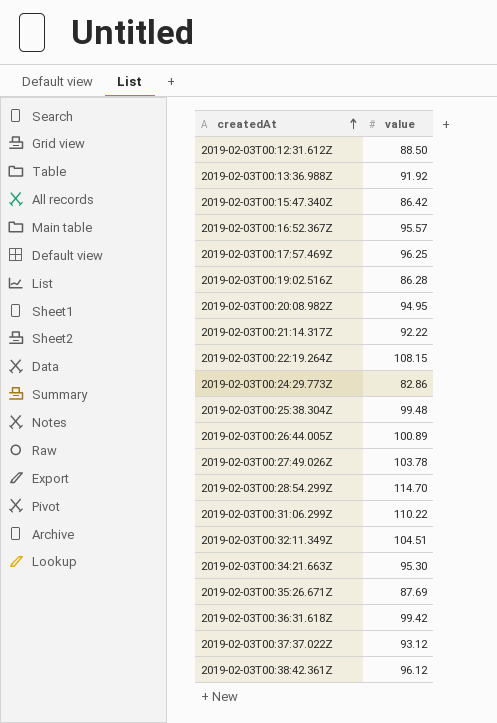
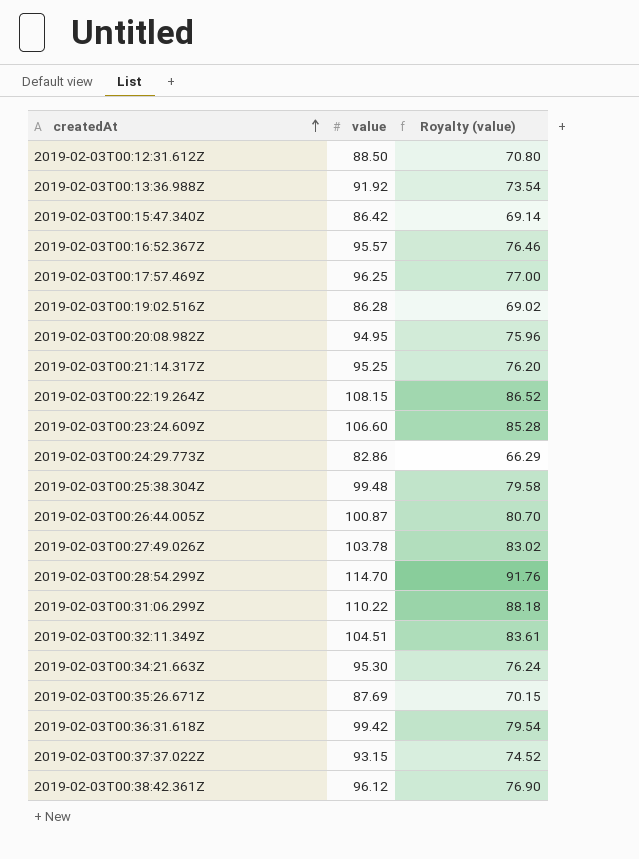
column Royalty (value) | formula: none -> [value] * 0.8
2019-02-03T00:21:14.317Z | value: 92.22 -> 95.25
row 2019-02-03T00:23:24.609Z: none -> 106.60 | 85.28
2019-02-03T00:26:44.005Z | value: 100.89 -> 100.87
2019-02-03T00:37:37.022Z | value: 93.12 -> 93.15

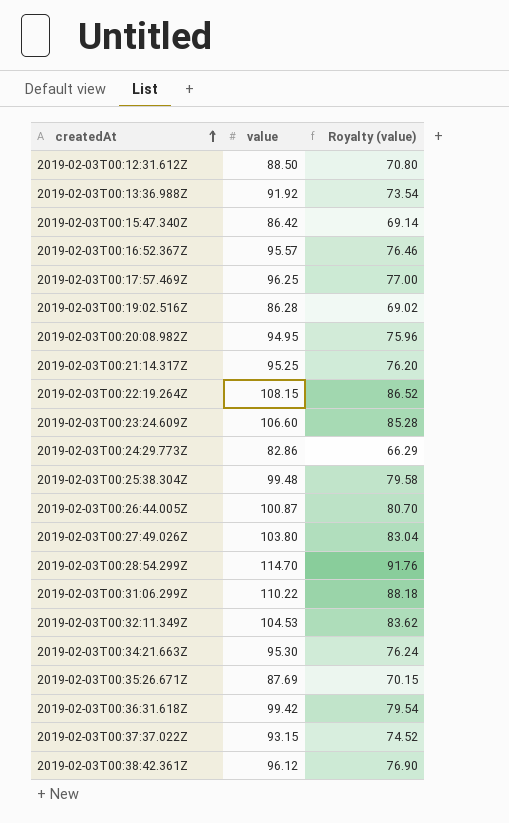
2019-02-03T00:27:49.026Z | value: 103.78 -> 103.80
2019-02-03T00:27:49.026Z | Royalty (value): 83.02 -> 83.04
2019-02-03T00:32:11.349Z | value: 104.51 -> 104.53
2019-02-03T00:32:11.349Z | Royalty (value): 83.61 -> 83.62

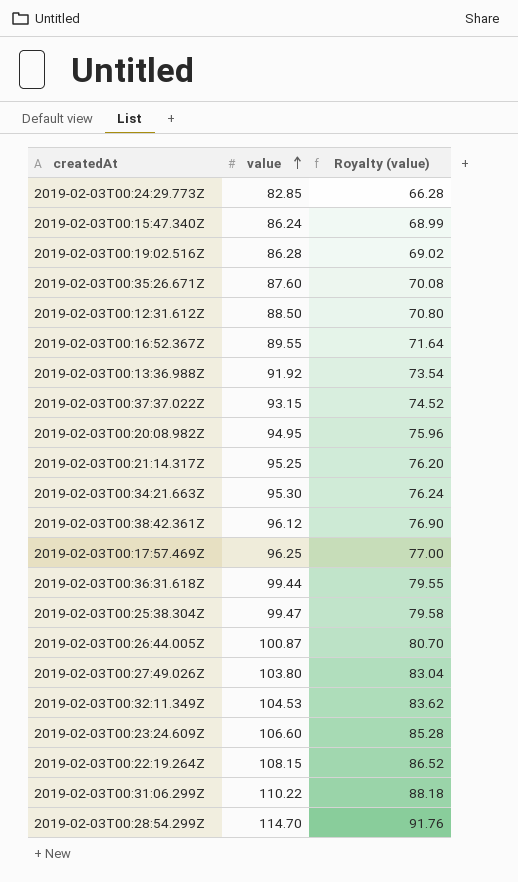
row order: createdAt ascending -> value ascending
2019-02-03T00:24:29.773Z | value: 82.86 -> 82.85
2019-02-03T00:24:29.773Z | Royalty (value): 66.29 -> 66.28
2019-02-03T00:15:47.340Z | value: 86.42 -> 86.24
2019-02-03T00:15:47.340Z | Royalty (value): 69.14 -> 68.99
2019-02-03T00:35:26.671Z | value: 87.69 -> 87.60
2019-02-03T00:35:26.671Z | Royalty (value): 70.15 -> 70.08
2019-02-03T00:16:52.367Z | value: 95.57 -> 89.55
2019-02-03T00:16:52.367Z | Royalty (value): 76.46 -> 71.64
2019-02-03T00:36:31.618Z | value: 99.42 -> 99.44
2019-02-03T00:36:31.618Z | Royalty (value): 79.54 -> 79.55
2019-02-03T00:25:38.304Z | value: 99.48 -> 99.47

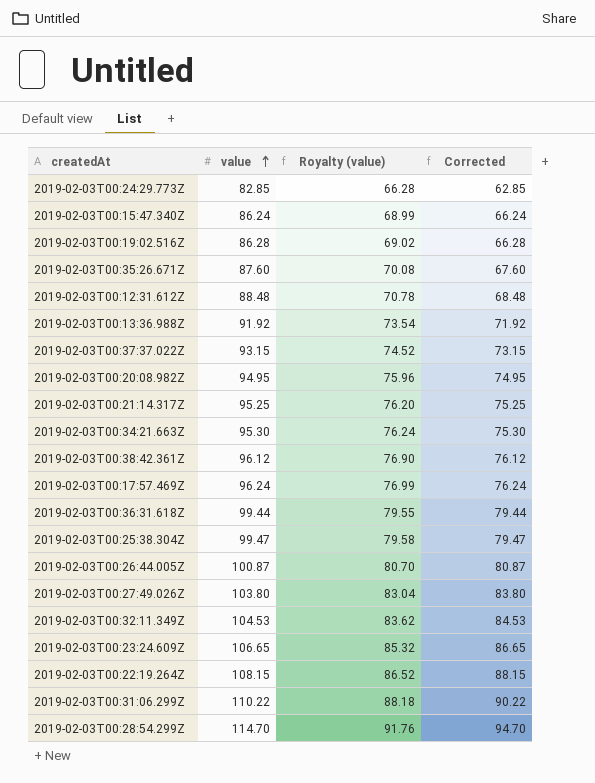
column Corrected | formula: none -> [value] - 20
row 2019-02-03T00:16:52.367Z: 89.55 | 71.64 -> none
2019-02-03T00:12:31.612Z | value: 88.50 -> 88.48
2019-02-03T00:12:31.612Z | Royalty (value): 70.80 -> 70.78
2019-02-03T00:17:57.469Z | value: 96.25 -> 96.24
2019-02-03T00:17:57.469Z | Royalty (value): 77.00 -> 76.99
2019-02-03T00:23:24.609Z | value: 106.60 -> 106.65
2019-02-03T00:23:24.609Z | Royalty (value): 85.28 -> 85.32

